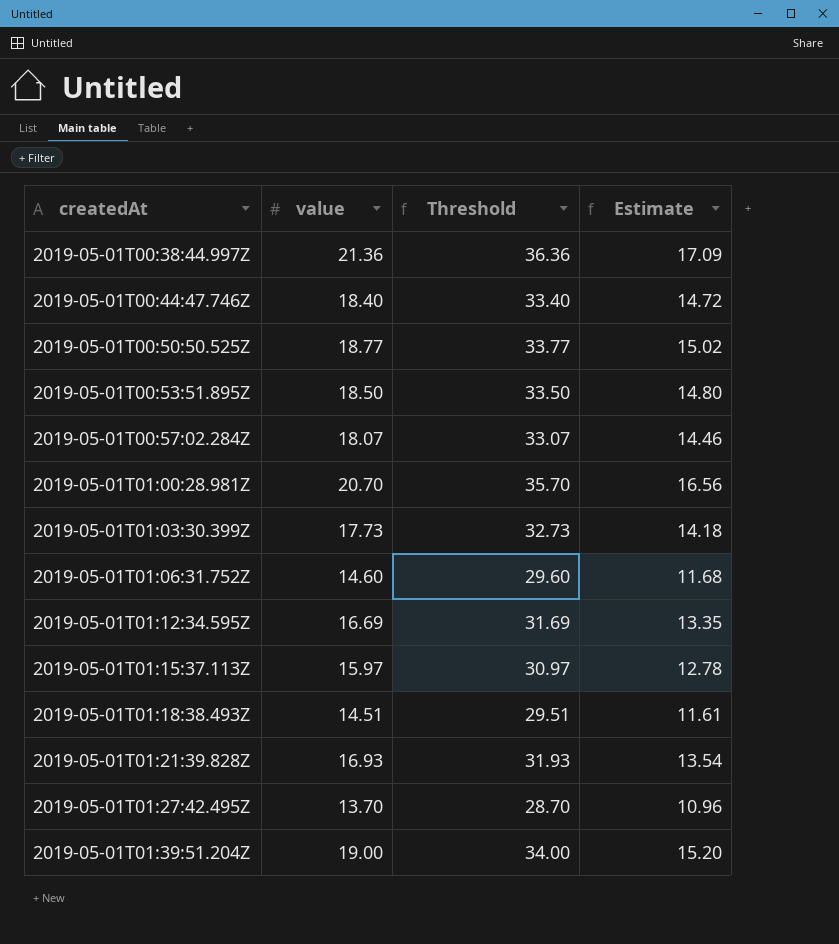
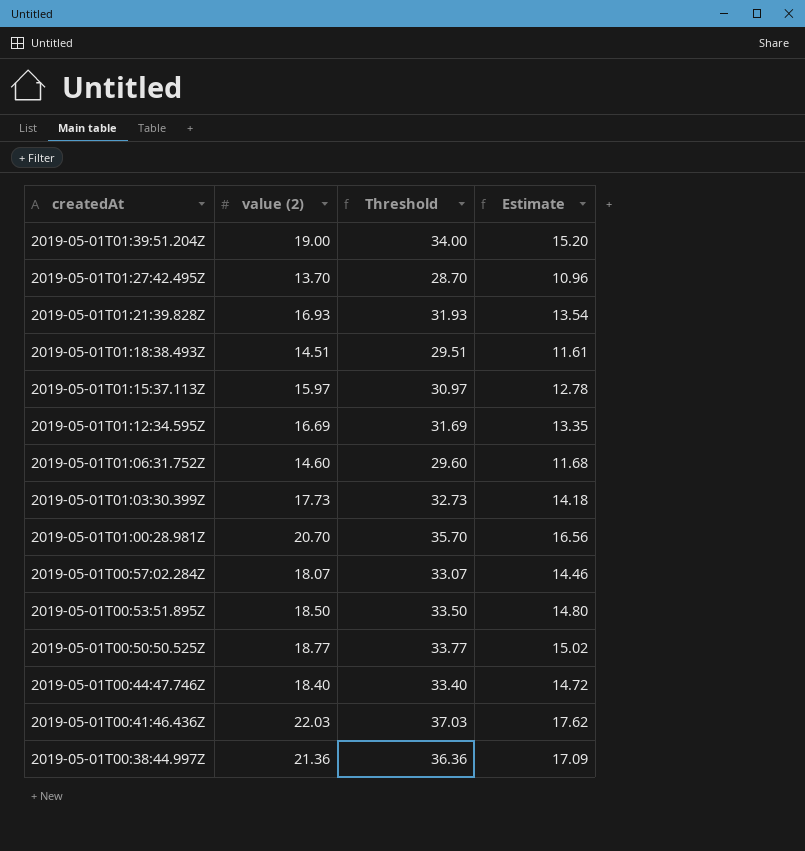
row order: createdAt ascending -> createdAt descending
column name: value -> value (2)
row 2019-05-01T00:41:46.436Z: none -> 22.03 | 37.03 | 17.62

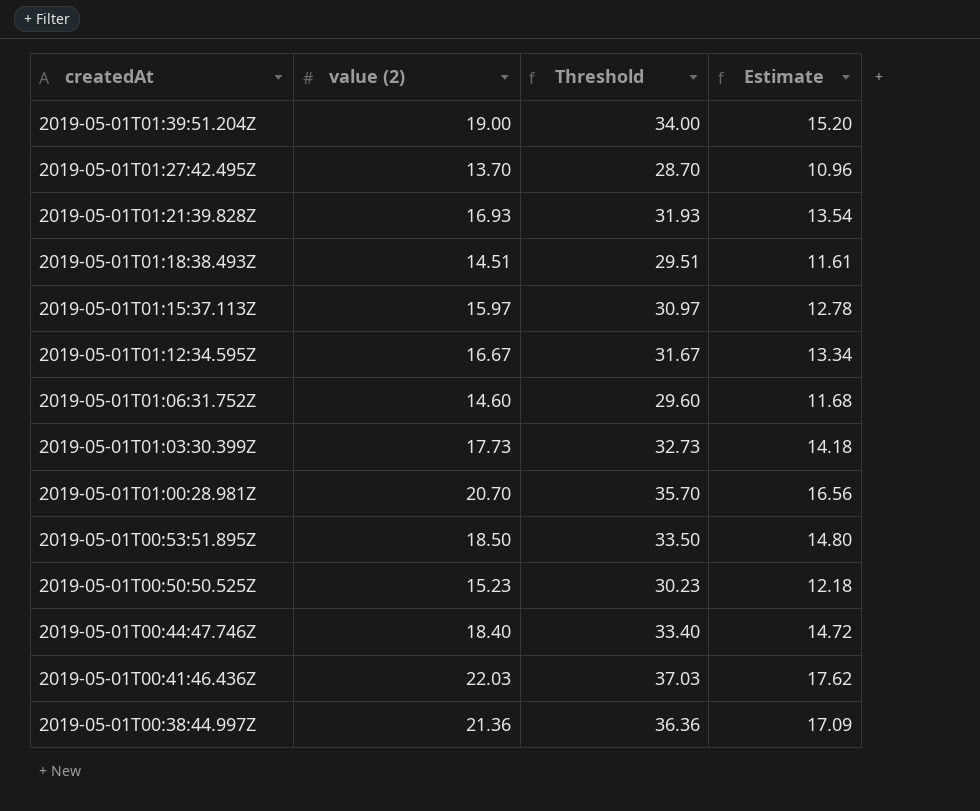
row 2019-05-01T00:57:02.284Z: 18.07 | 33.07 | 14.46 -> none
2019-05-01T01:12:34.595Z | value (2): 16.69 -> 16.67
2019-05-01T01:12:34.595Z | Threshold: 31.69 -> 31.67
2019-05-01T01:12:34.595Z | Estimate: 13.35 -> 13.34
2019-05-01T00:50:50.525Z | value (2): 18.77 -> 15.23
2019-05-01T00:50:50.525Z | Threshold: 33.77 -> 30.23
2019-05-01T00:50:50.525Z | Estimate: 15.02 -> 12.18

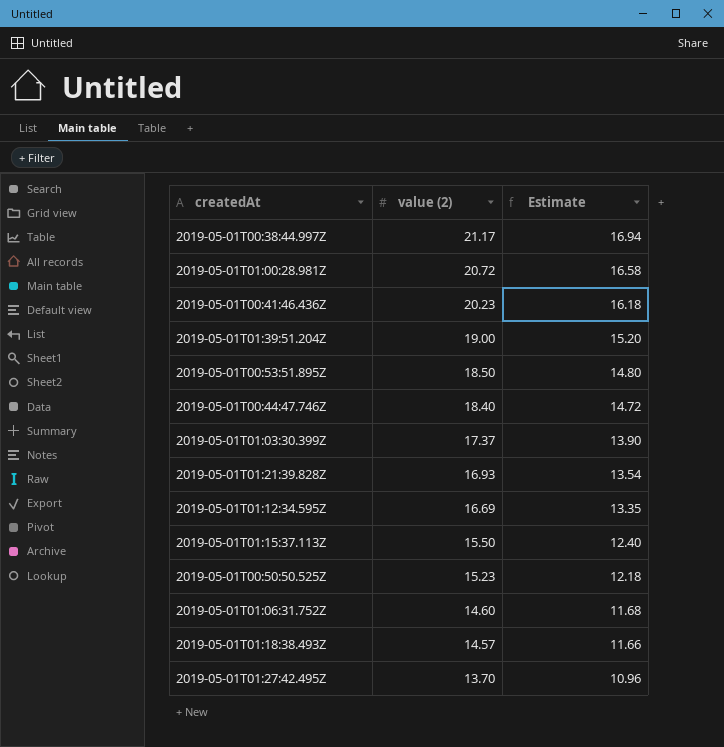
row order: createdAt descending -> value (2) descending
column Threshold | formula: [value (2)] + 15 -> none
2019-05-01T00:38:44.997Z | value (2): 21.36 -> 21.17
2019-05-01T00:38:44.997Z | Estimate: 17.09 -> 16.94
2019-05-01T01:00:28.981Z | value (2): 20.70 -> 20.72
2019-05-01T01:00:28.981Z | Estimate: 16.56 -> 16.58
2019-05-01T00:41:46.436Z | value (2): 22.03 -> 20.23
2019-05-01T00:41:46.436Z | Estimate: 17.62 -> 16.18
2019-05-01T01:03:30.399Z | value (2): 17.73 -> 17.37
2019-05-01T01:03:30.399Z | Estimate: 14.18 -> 13.90
2019-05-01T01:12:34.595Z | value (2): 16.67 -> 16.69
2019-05-01T01:12:34.595Z | Estimate: 13.34 -> 13.35
2019-05-01T01:15:37.113Z | value (2): 15.97 -> 15.50
2019-05-01T01:15:37.113Z | Estimate: 12.78 -> 12.40
2019-05-01T01:18:38.493Z | value (2): 14.51 -> 14.57
2019-05-01T01:18:38.493Z | Estimate: 11.61 -> 11.66

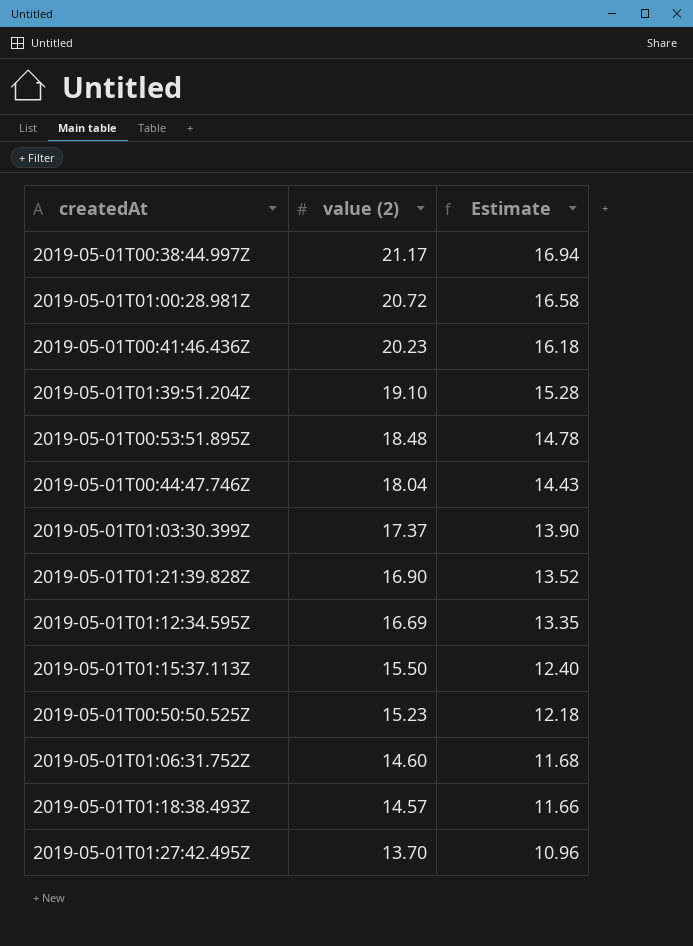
2019-05-01T01:39:51.204Z | value (2): 19.00 -> 19.10
2019-05-01T01:39:51.204Z | Estimate: 15.20 -> 15.28
2019-05-01T00:53:51.895Z | value (2): 18.50 -> 18.48
2019-05-01T00:53:51.895Z | Estimate: 14.80 -> 14.78
2019-05-01T00:44:47.746Z | value (2): 18.40 -> 18.04
2019-05-01T00:44:47.746Z | Estimate: 14.72 -> 14.43
2019-05-01T01:21:39.828Z | value (2): 16.93 -> 16.90
2019-05-01T01:21:39.828Z | Estimate: 13.54 -> 13.52

